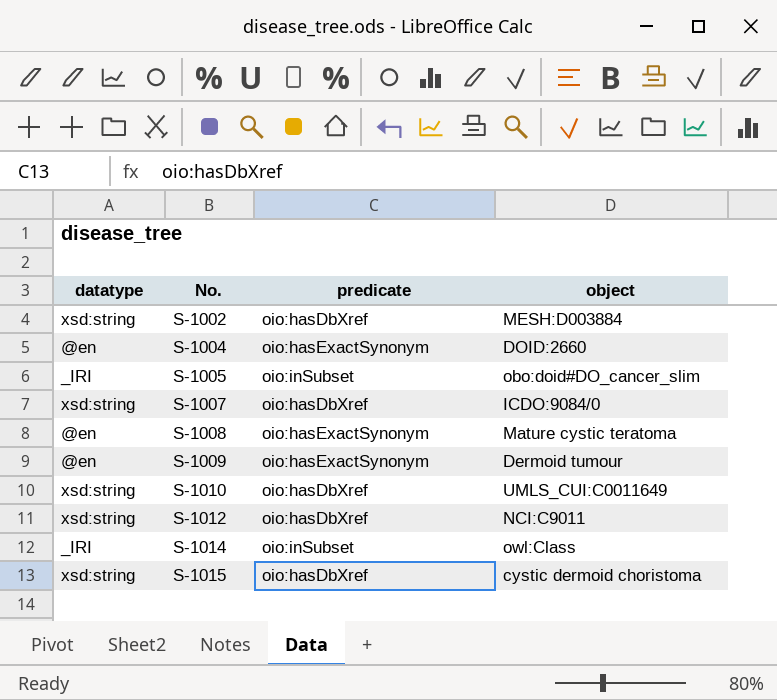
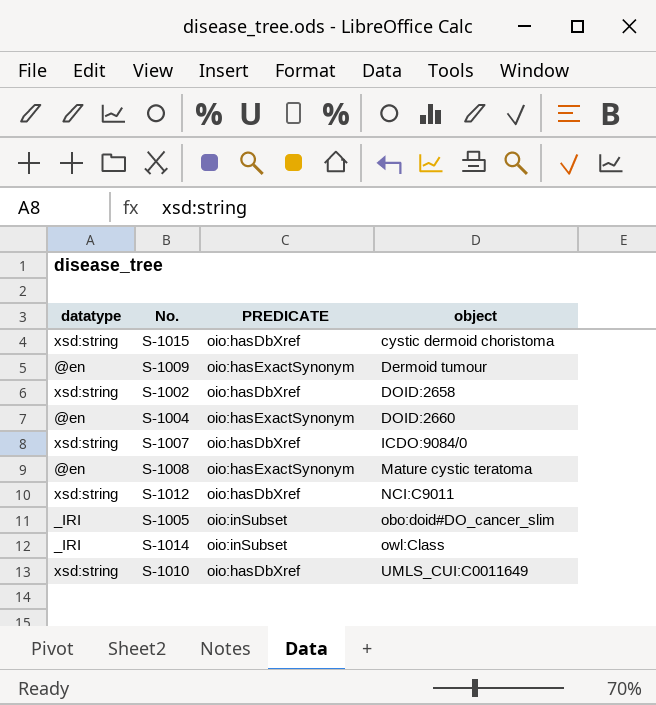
row order: No. ascending -> object ascending
column name: predicate -> PREDICATE
S-1002 | object: MESH:D003884 -> DOID:2658

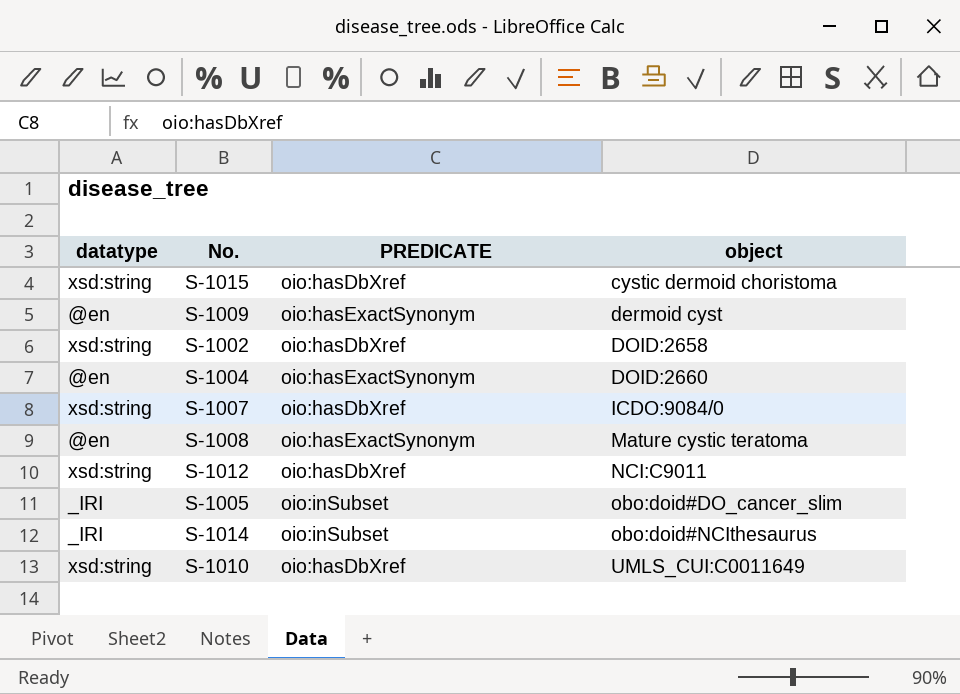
S-1009 | object: Dermoid tumour -> dermoid cyst
S-1014 | object: owl:Class -> obo:doid#NCIthesaurus

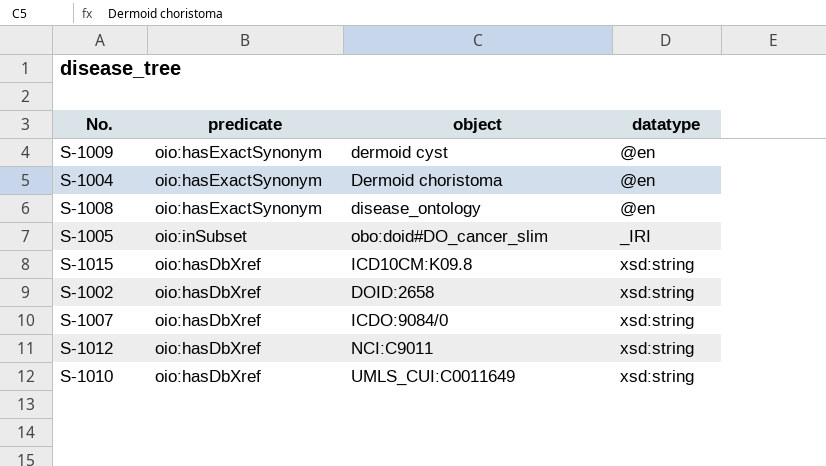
row order: object ascending -> datatype ascending
column name: PREDICATE -> predicate
column datatype | position: 1 -> 4
row S-1014: _IRI | oio:inSubset | obo:doid#NCIthesaurus -> none
S-1004 | object: DOID:2660 -> Dermoid choristoma
S-1008 | object: Mature cystic teratoma -> disease_ontology
S-1015 | object: cystic dermoid choristoma -> ICD10CM:K09.8

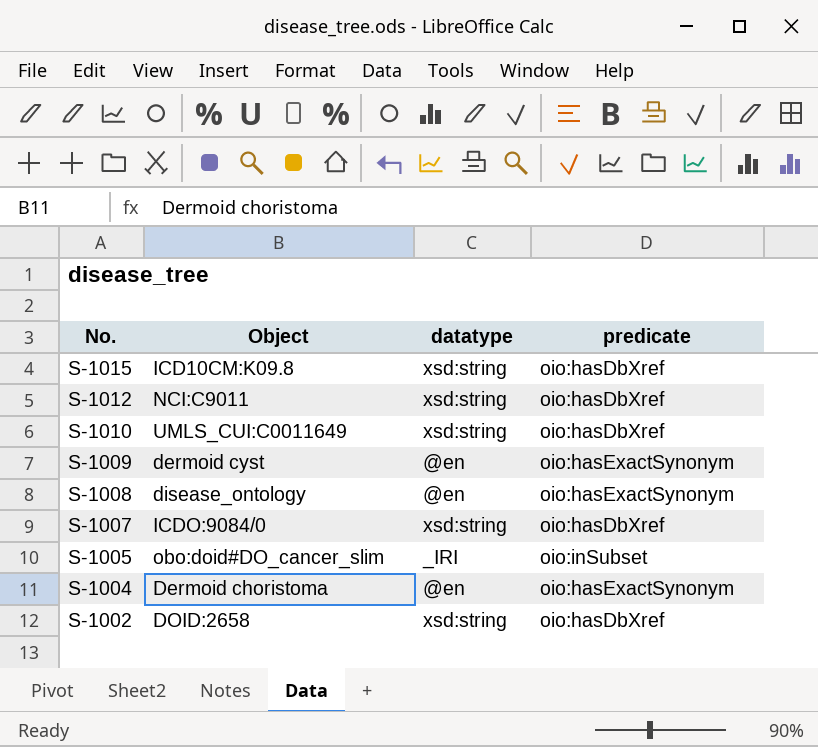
row order: datatype ascending -> No. descending
column name: object -> Object
column predicate | position: 2 -> 4

